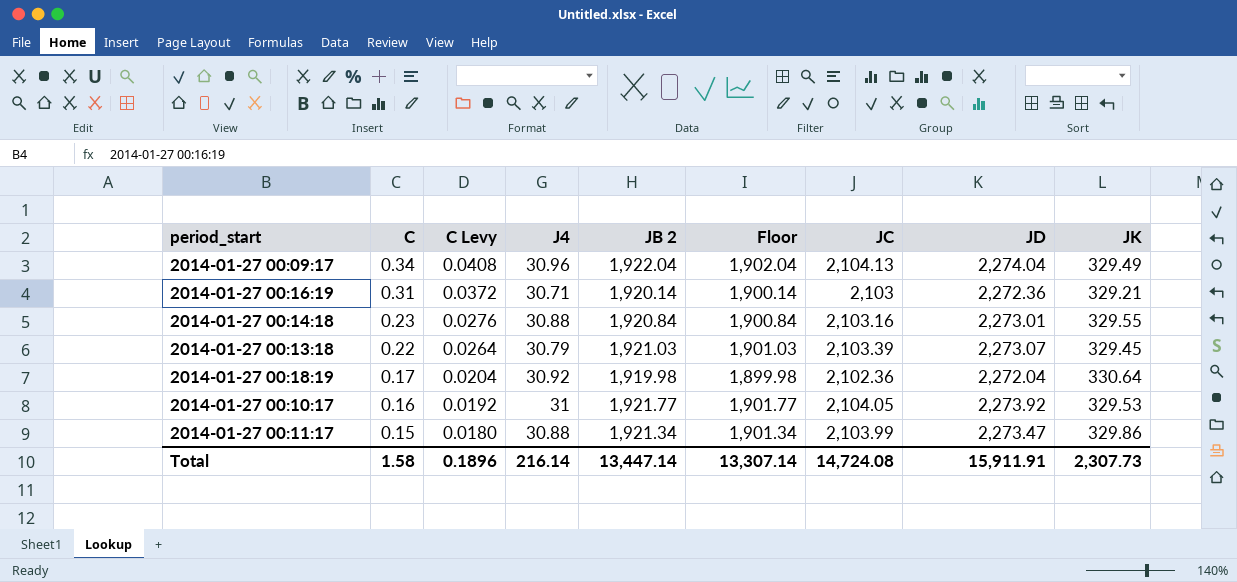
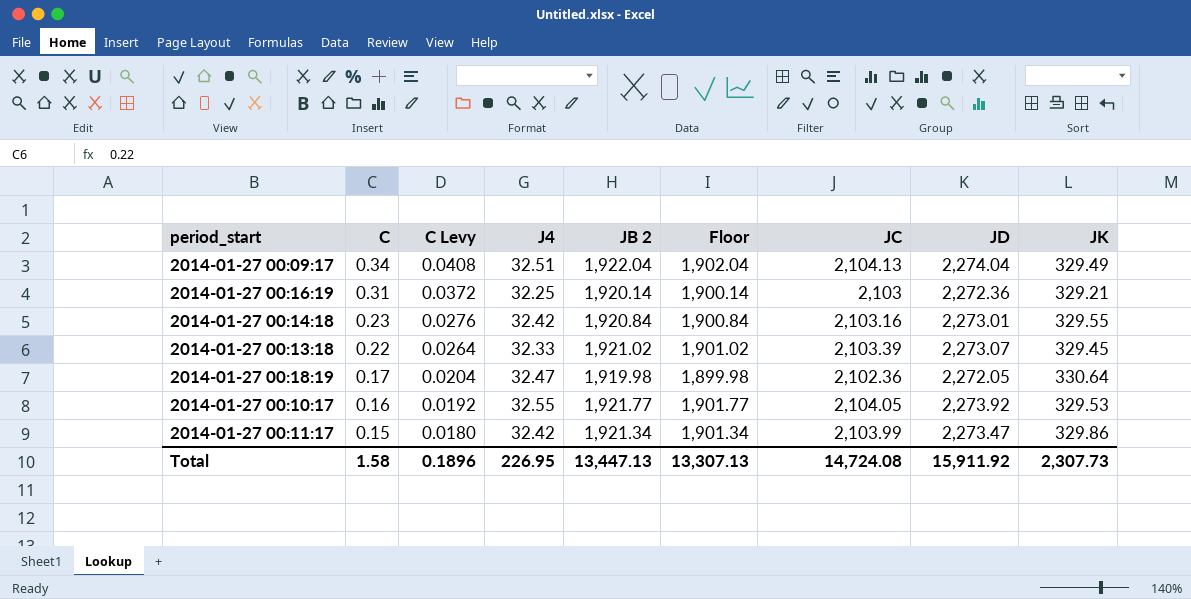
2014-01-27 00:09:17 | J4: 30.96 -> 32.51
2014-01-27 00:16:19 | J4: 30.71 -> 32.25
2014-01-27 00:14:18 | J4: 30.88 -> 32.42
2014-01-27 00:13:18 | J4: 30.79 -> 32.33
2014-01-27 00:13:18 | JB 2: 1,921.03 -> 1,921.02
2014-01-27 00:13:18 | Floor: 1,901.03 -> 1,901.02
2014-01-27 00:18:19 | J4: 30.92 -> 32.47
2014-01-27 00:18:19 | JD: 2,272.04 -> 2,272.05
2014-01-27 00:10:17 | J4: 31 -> 32.55
2014-01-27 00:11:17 | J4: 30.88 -> 32.42
Total | J4: 216.14 -> 226.95
Total | JB 2: 13,447.14 -> 13,447.13
Total | Floor: 13,307.14 -> 13,307.13
Total | JD: 15,911.91 -> 15,911.92

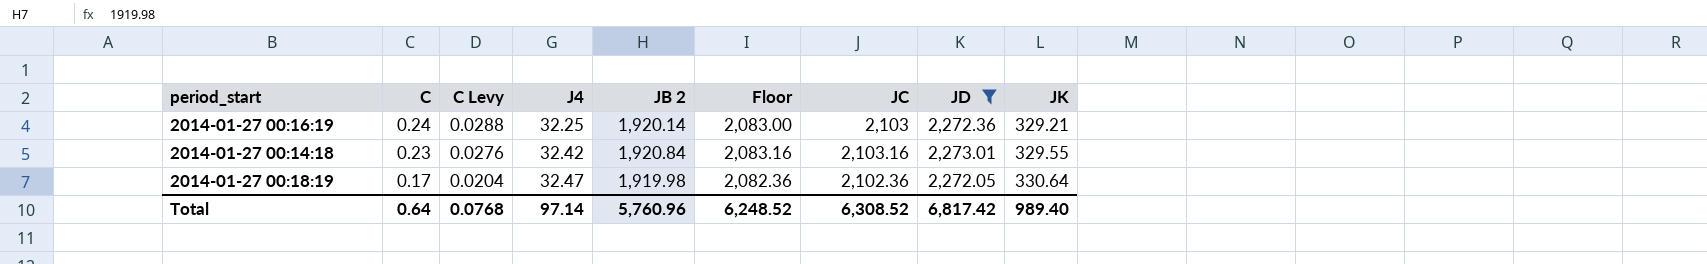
filter: none -> JD <= 2,273.01
column Floor | formula: [JB 2] - 20 -> [JC] - 20
2014-01-27 00:16:19 | C: 0.31 -> 0.24
2014-01-27 00:16:19 | C Levy: 0.0372 -> 0.0288
Total | C: 1.58 -> 0.64
Total | C Levy: 0.1896 -> 0.0768
Total | J4: 226.95 -> 97.14
Total | JB 2: 13,447.13 -> 5,760.96
Total | Floor: 13,307.13 -> 6,248.52
Total | JC: 14,724.08 -> 6,308.52
Total | JD: 15,911.92 -> 6,817.42
Total | JK: 2,307.73 -> 989.40

